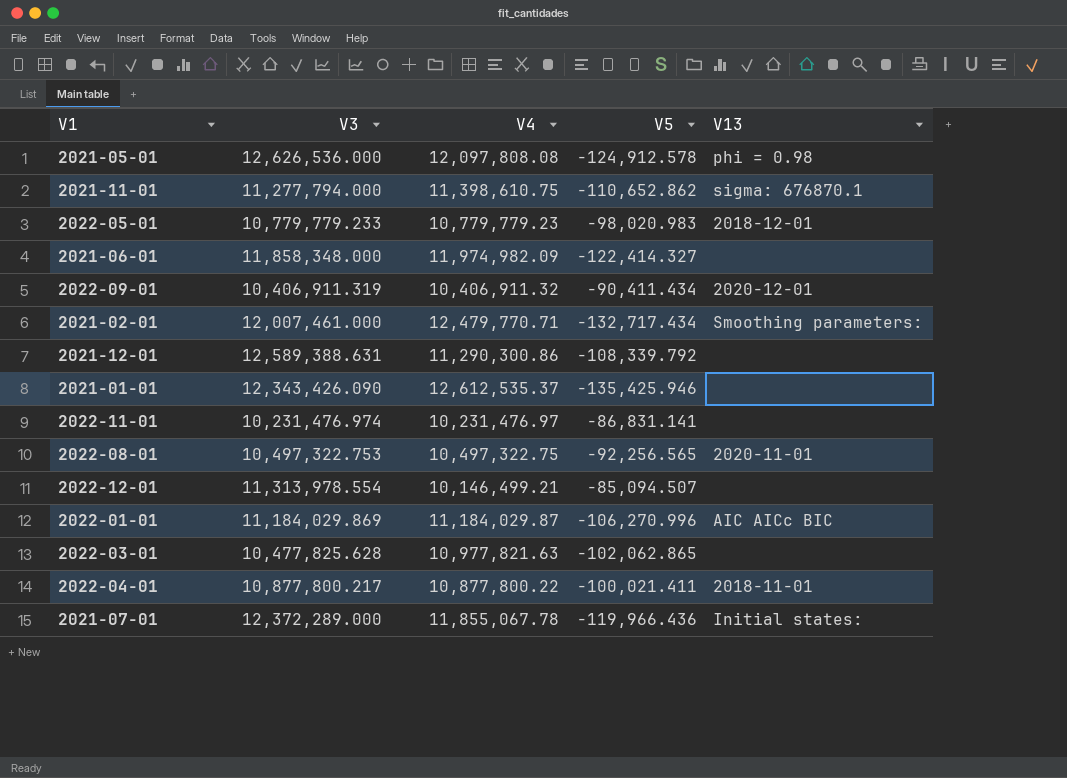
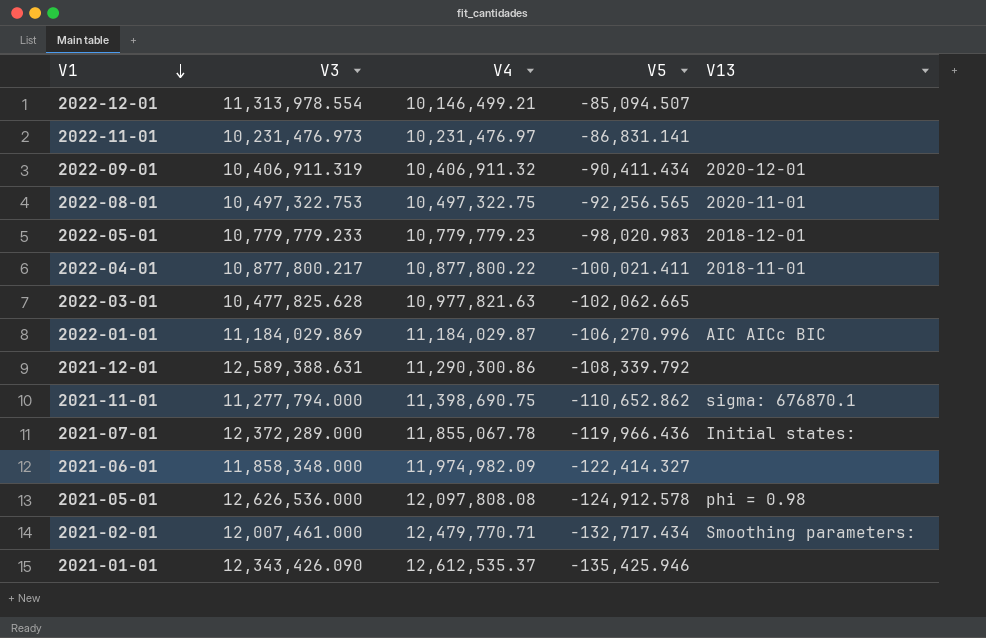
row order: none -> V1 descending
2022-11-01 | V3: 10,231,476.974 -> 10,231,476.973
2022-03-01 | V5: -102,062.865 -> -102,062.665
2021-11-01 | V4: 11,398,610.75 -> 11,398,690.75

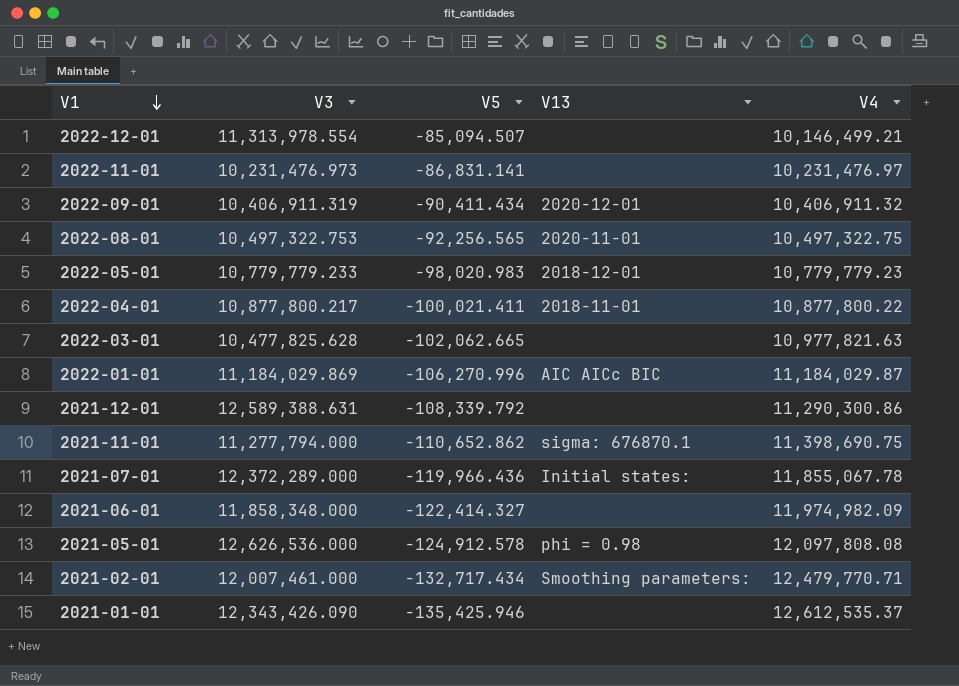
column V4 | position: 3 -> 5

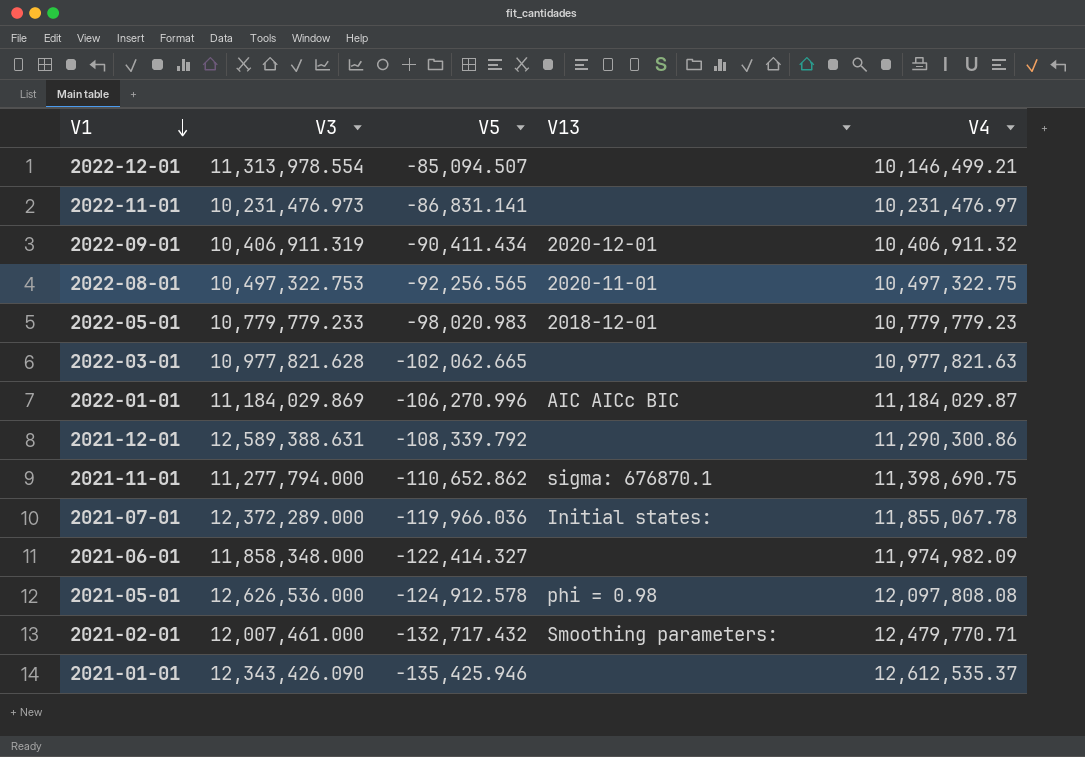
row 2022-04-01: 10,877,800.217 | -100,021.411 | 2018-11-01 | 10,877,800.22 -> none
2022-03-01 | V3: 10,477,825.628 -> 10,977,821.628
2021-07-01 | V5: -119,966.436 -> -119,966.036
2021-02-01 | V5: -132,717.434 -> -132,717.432

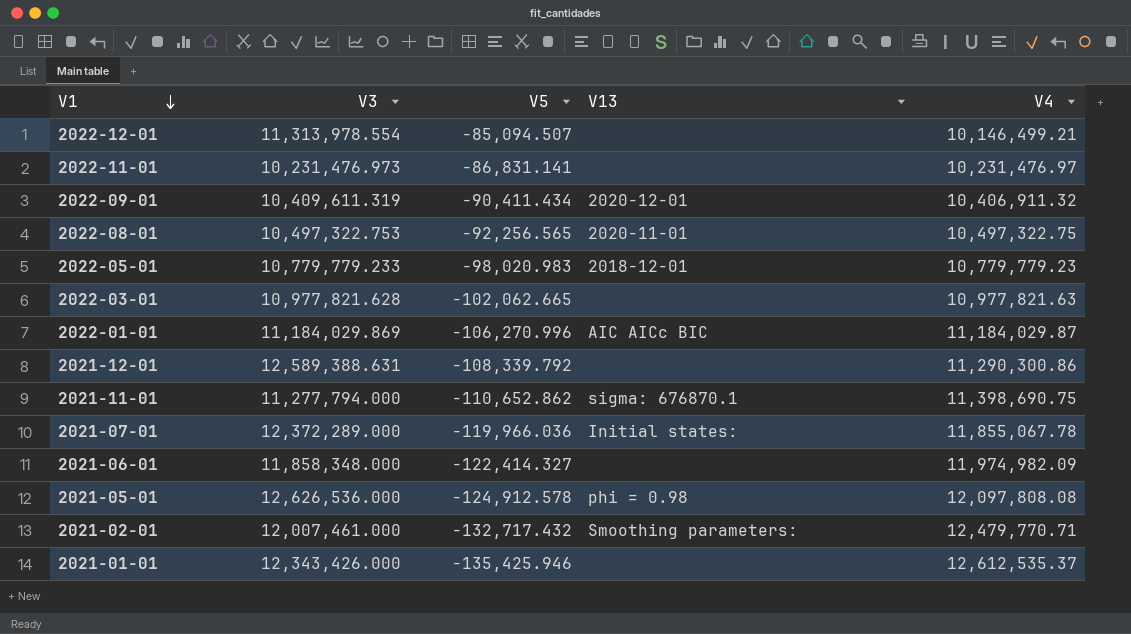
2022-09-01 | V3: 10,406,911.319 -> 10,409,611.319
2021-01-01 | V3: 12,343,426.090 -> 12,343,426.000

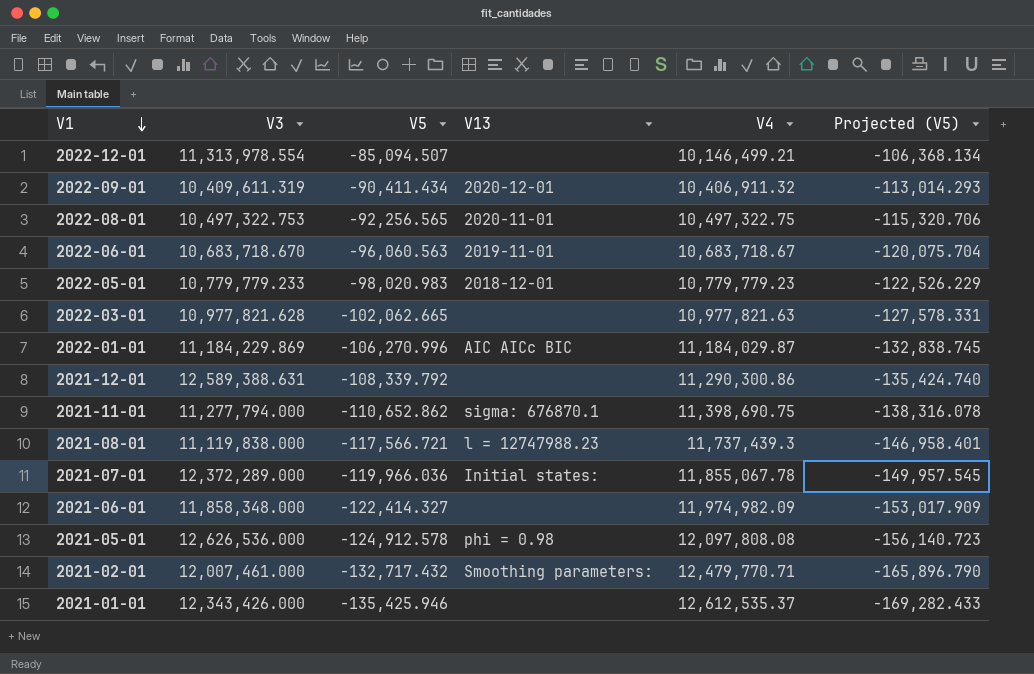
column Projected (V5) | formula: none -> [V5] * 1.25
row 2022-11-01: 10,231,476.973 | -86,831.141 | none | 10,231,476.97 -> none
row 2022-06-01: none -> 10,683,718.670 | -96,060.563 | 2019-11-01 | 10,683,718.67 | -120,075.704
2022-01-01 | V3: 11,184,029.869 -> 11,184,229.869
row 2021-08-01: none -> 11,119,838.000 | -117,566.721 | l = 12747988.23 | 11,737,439.3 | -146,958.401

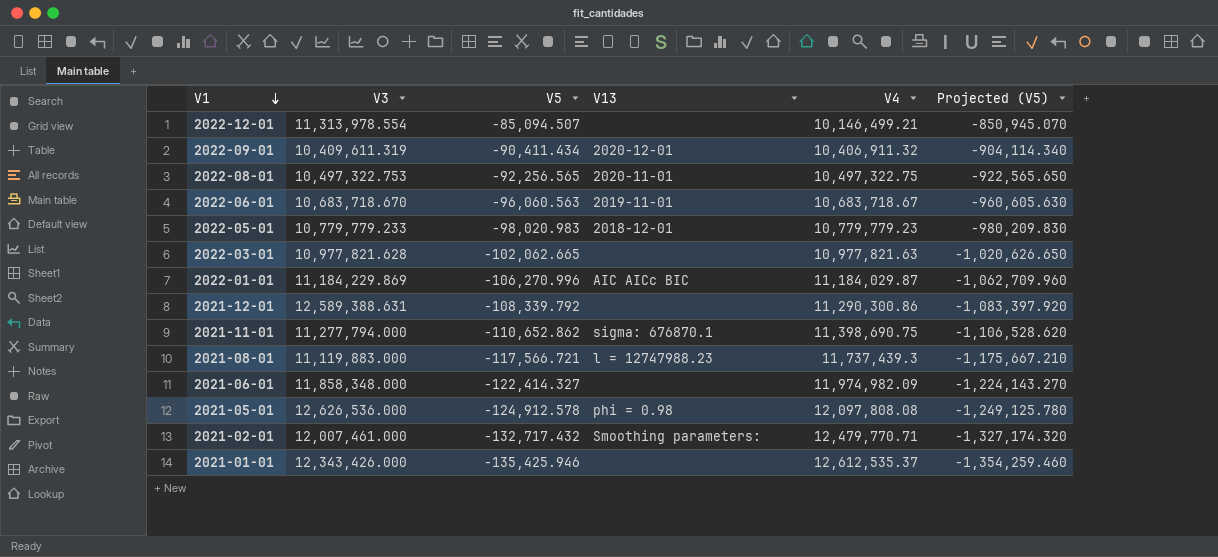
column Projected (V5) | formula: [V5] * 1.25 -> [V5] * 10
row 2021-07-01: 12,372,289.000 | -119,966.036 | Initial states: | 11,855,067.78 | -149,957.545 -> none
2021-08-01 | V3: 11,119,838.000 -> 11,119,883.000

